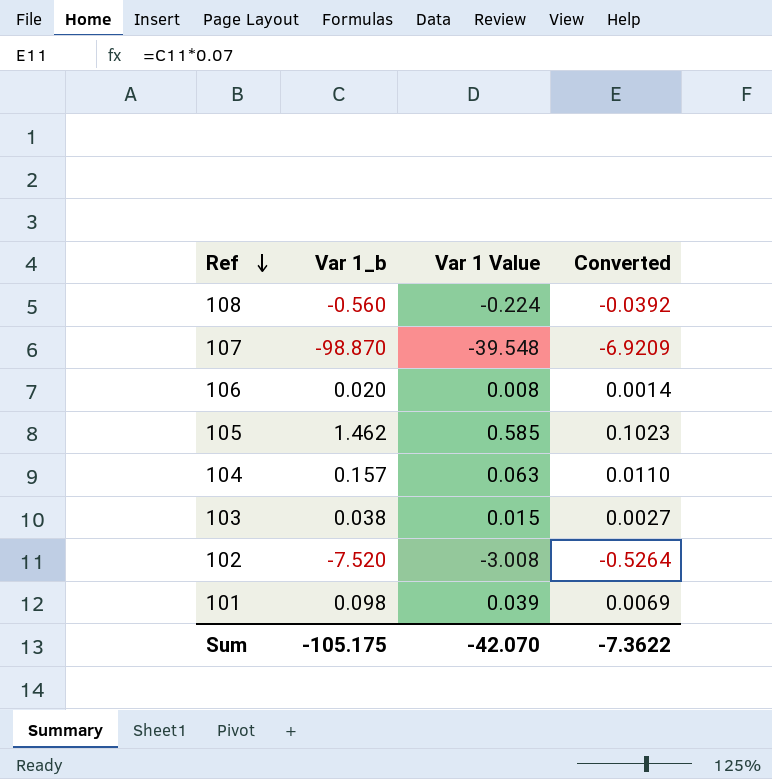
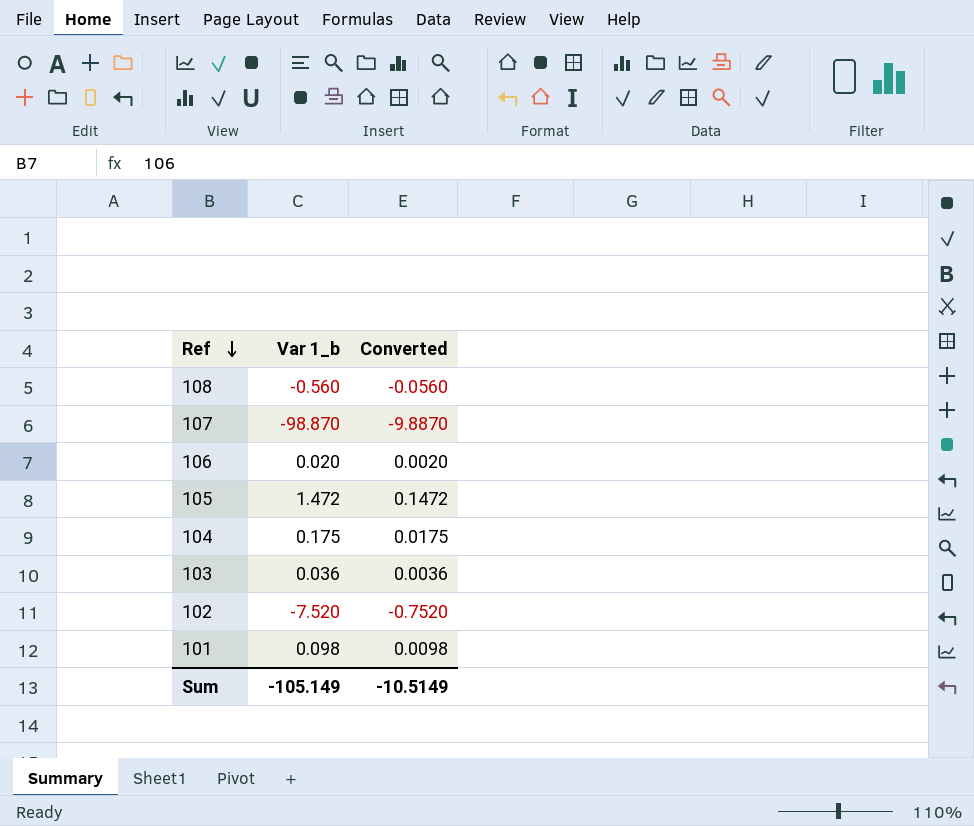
column Var 1 Value | formula: [Var 1_b] * 0.4 -> none
column Converted | formula: [Var 1_b] * 0.07 -> [Var 1_b] * 0.1
105 | Var 1_b: 1.462 -> 1.472
104 | Var 1_b: 0.157 -> 0.175
103 | Var 1_b: 0.038 -> 0.036
Sum | Var 1_b: -105.175 -> -105.149
Sum | Converted: -7.3622 -> -10.5149

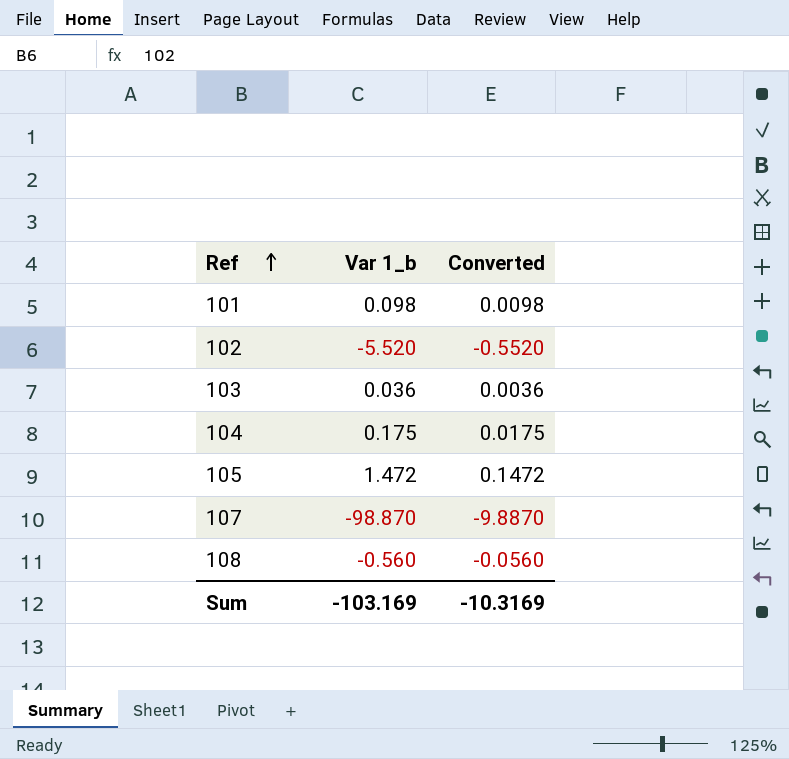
row order: Ref descending -> Ref ascending
row 106: 0.020 | 0.0020 -> none
102 | Var 1_b: -7.520 -> -5.520
102 | Converted: -0.7520 -> -0.5520
Sum | Var 1_b: -105.149 -> -103.169
Sum | Converted: -10.5149 -> -10.3169

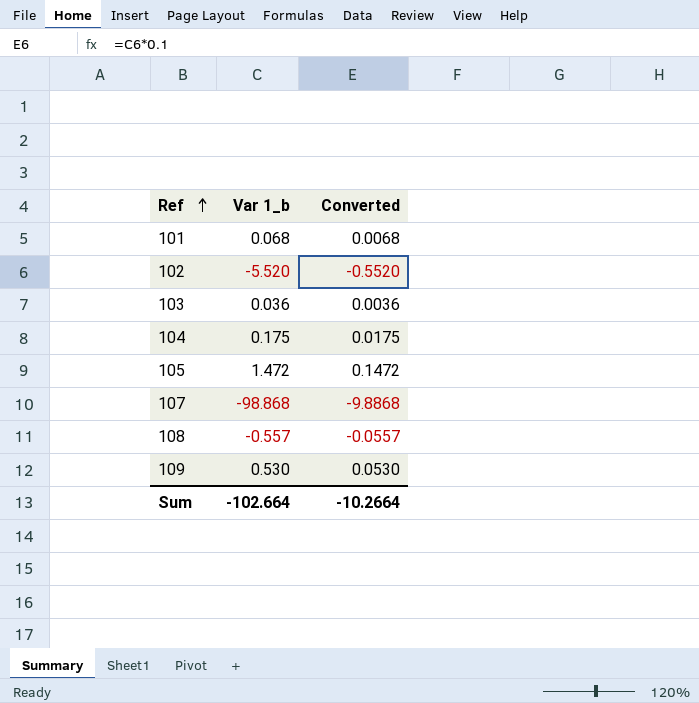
101 | Var 1_b: 0.098 -> 0.068
101 | Converted: 0.0098 -> 0.0068
107 | Var 1_b: -98.870 -> -98.868
107 | Converted: -9.8870 -> -9.8868
108 | Var 1_b: -0.560 -> -0.557
108 | Converted: -0.0560 -> -0.0557
row 109: none -> 0.530 | 0.0530
Sum | Var 1_b: -103.169 -> -102.664
Sum | Converted: -10.3169 -> -10.2664

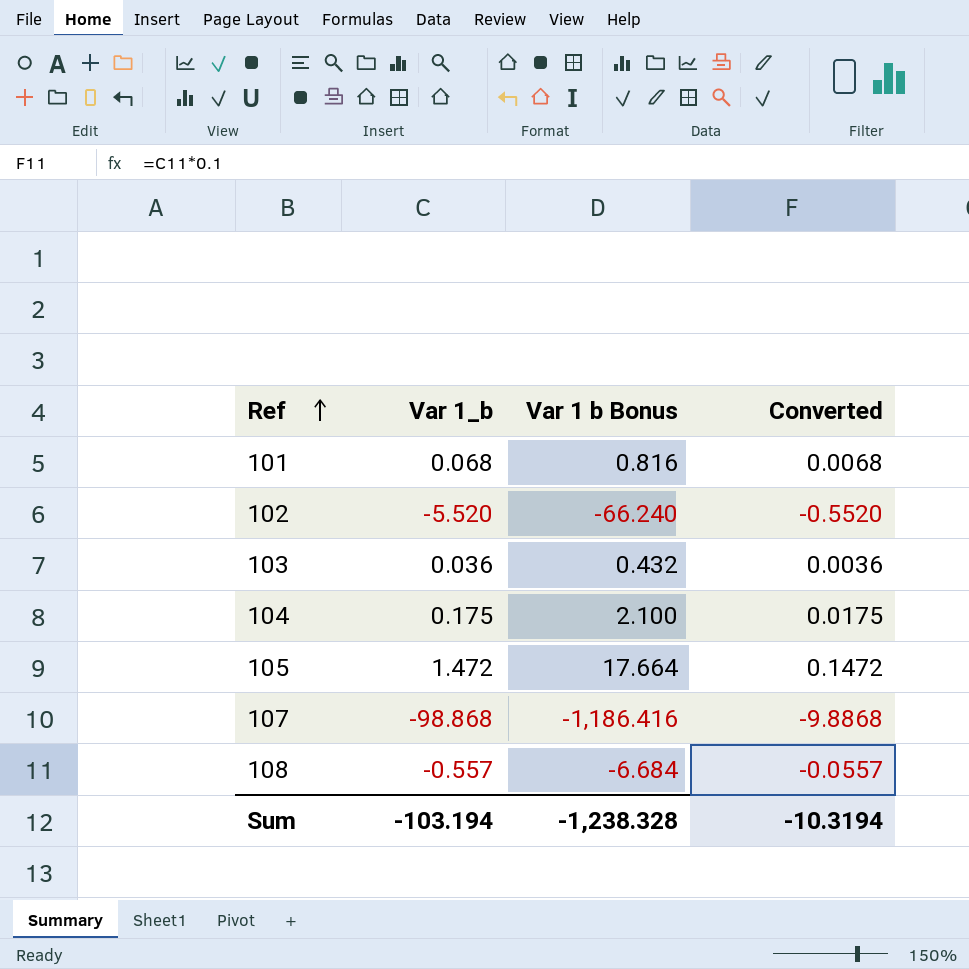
column Var 1 b Bonus | formula: none -> [Var 1_b] * 12
row 109: 0.530 | 0.0530 -> none
Sum | Var 1_b: -102.664 -> -103.194
Sum | Converted: -10.2664 -> -10.3194

